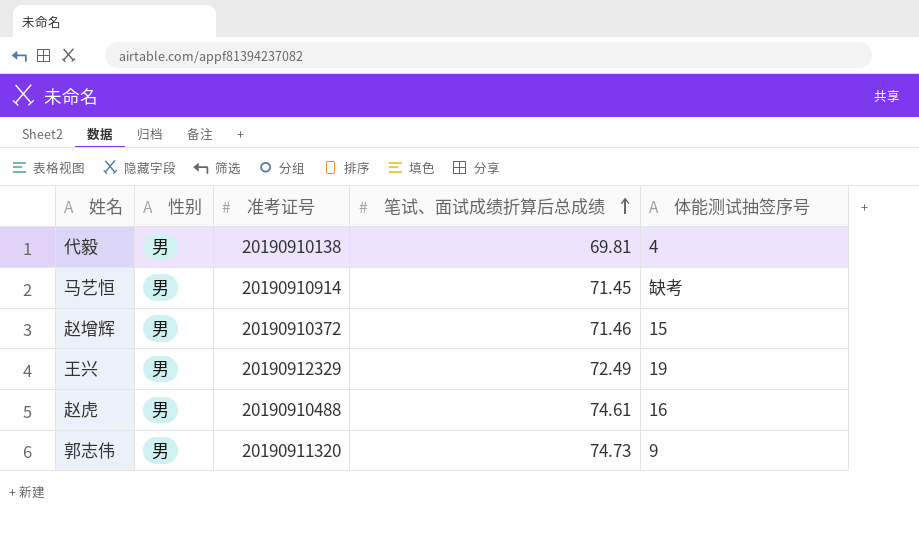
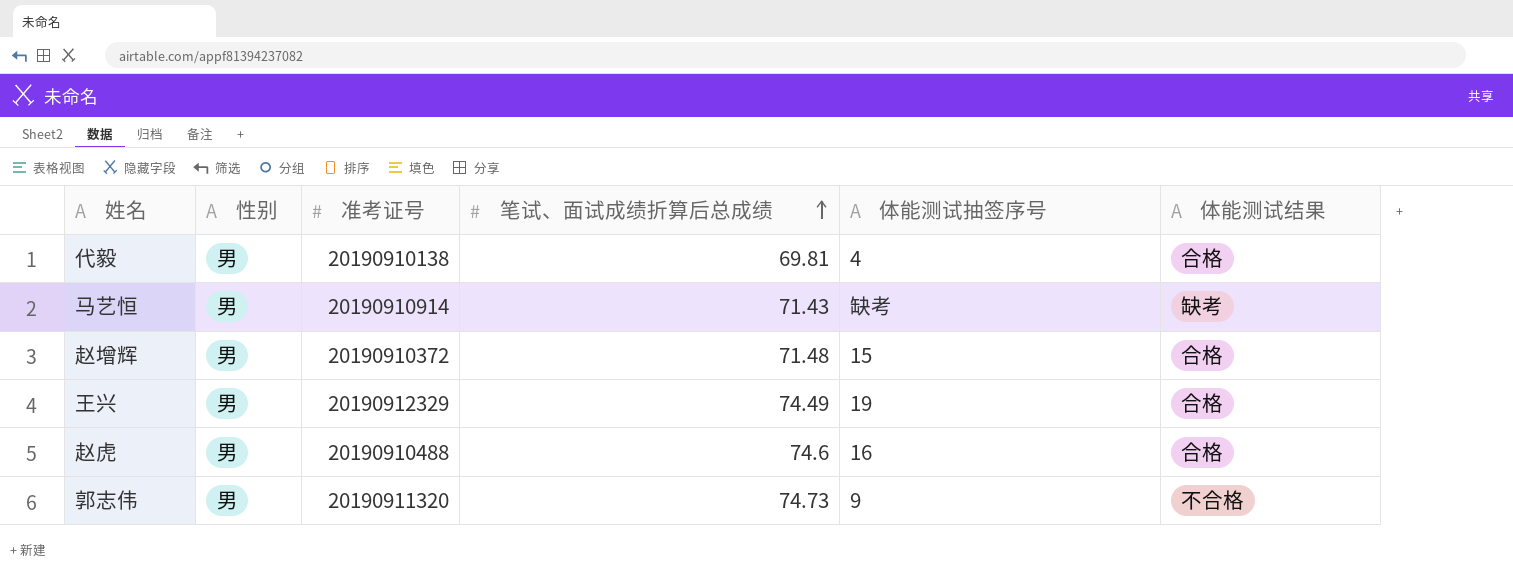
column 体能测试结果 | position: none -> 6
马艺恒 | 笔试、面试成绩折算后总成绩: 71.45 -> 71.43
赵增辉 | 笔试、面试成绩折算后总成绩: 71.46 -> 71.48
王兴 | 笔试、面试成绩折算后总成绩: 72.49 -> 74.49
赵虎 | 笔试、面试成绩折算后总成绩: 74.61 -> 74.6

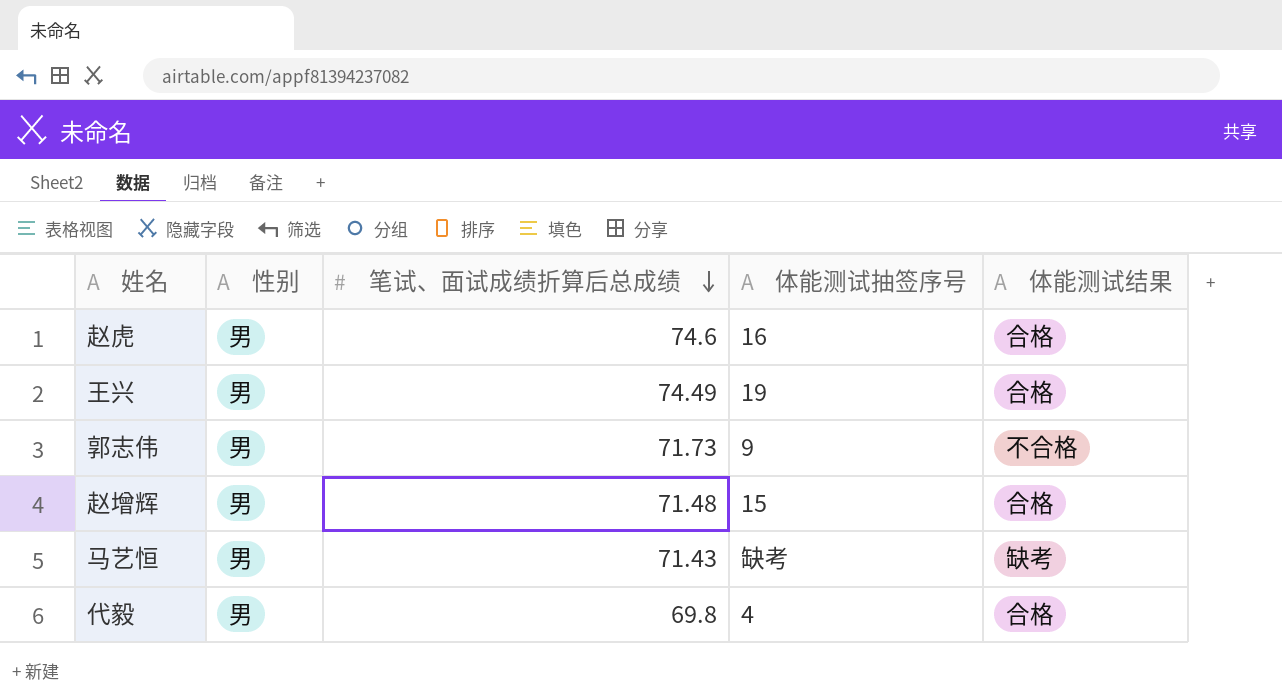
row order: 笔试、面试成绩折算后总成绩 ascending -> 笔试、面试成绩折算后总成绩 descending
column 准考证号 | position: 3 -> none
郭志伟 | 笔试、面试成绩折算后总成绩: 74.73 -> 71.73
代毅 | 笔试、面试成绩折算后总成绩: 69.81 -> 69.8

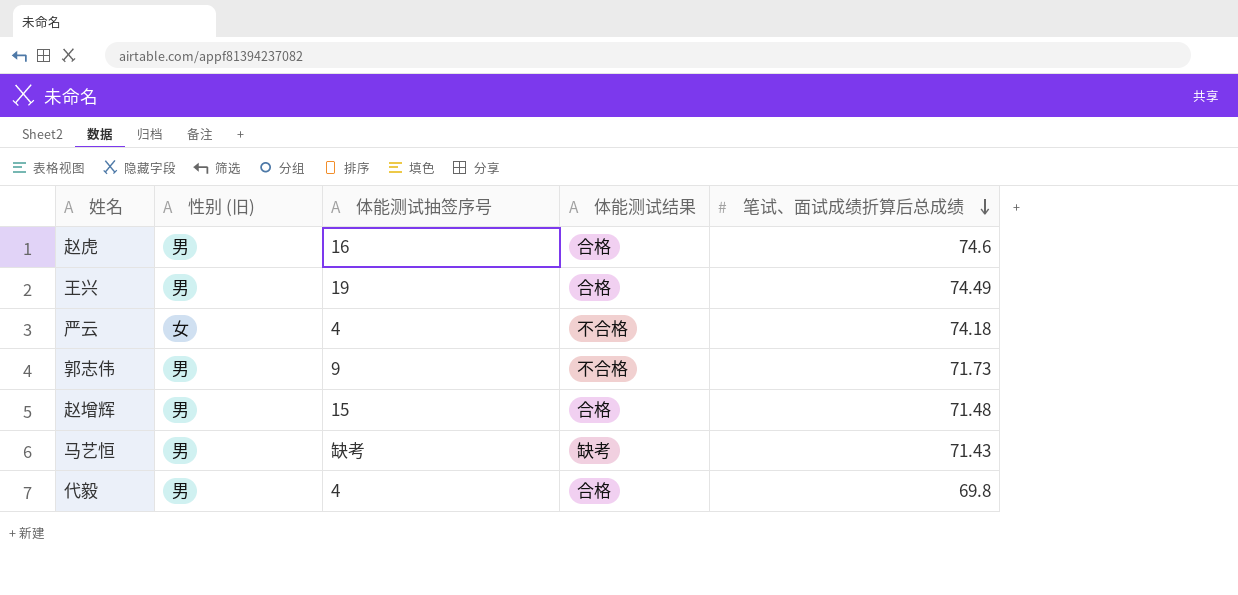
column name: 性别 -> 性别 (旧)
column 笔试、面试成绩折算后总成绩 | position: 3 -> 5
row 严云: none -> 女 | 4 | 不合格 | 74.18

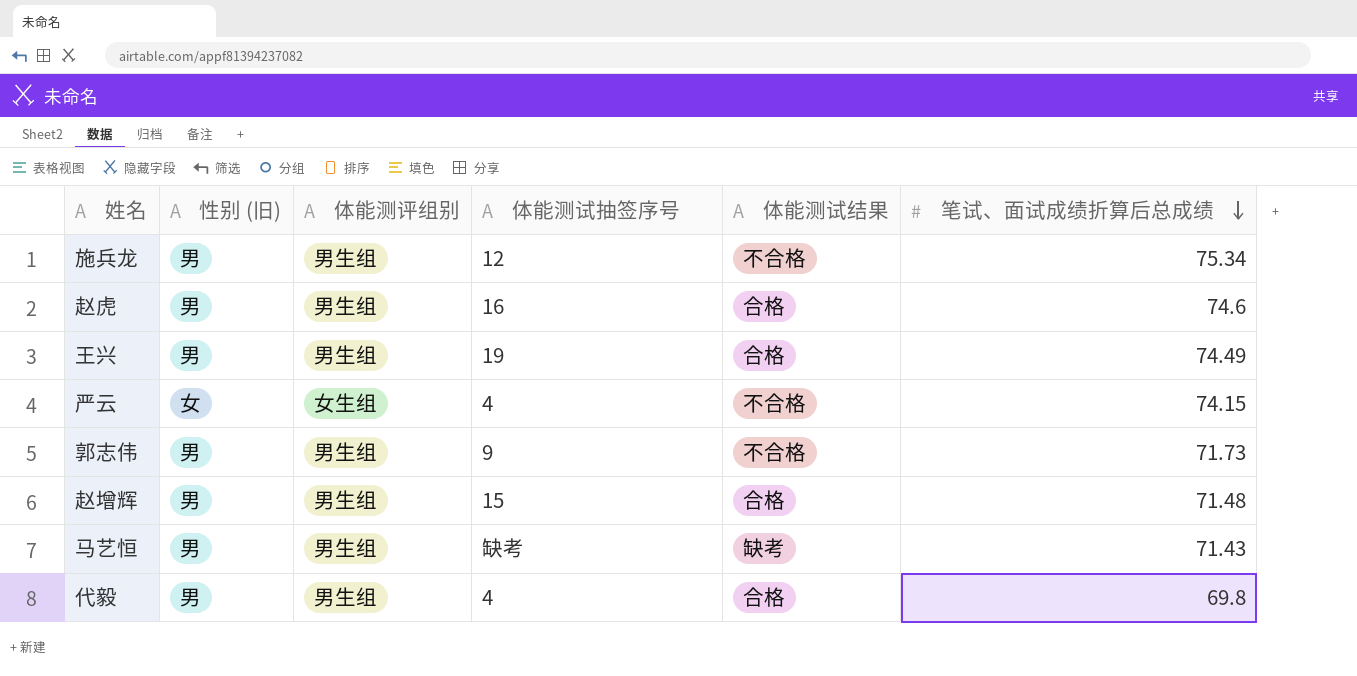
column 体能测评组别 | position: none -> 3
row 施兵龙: none -> 男 | 男生组 | 12 | 不合格 | 75.34
严云 | 笔试、面试成绩折算后总成绩: 74.18 -> 74.15

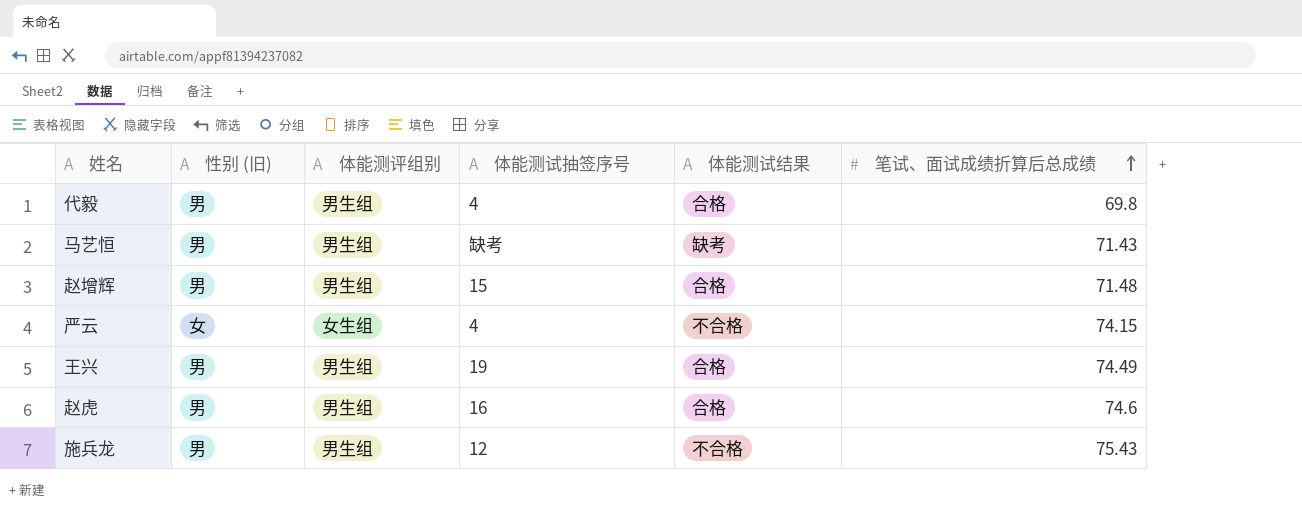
row order: 笔试、面试成绩折算后总成绩 descending -> 笔试、面试成绩折算后总成绩 ascending
row 郭志伟: 男 | 男生组 | 9 | 不合格 | 71.73 -> none
施兵龙 | 笔试、面试成绩折算后总成绩: 75.34 -> 75.43

